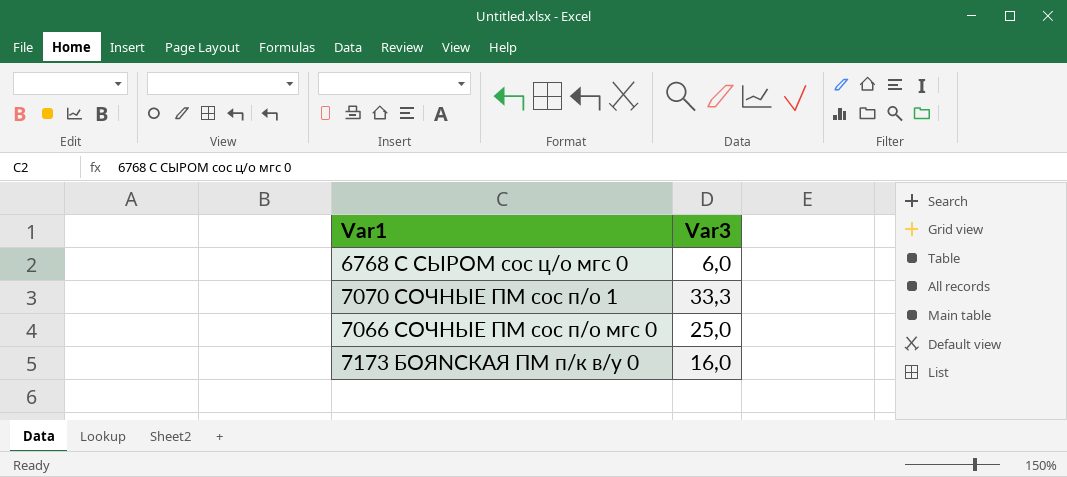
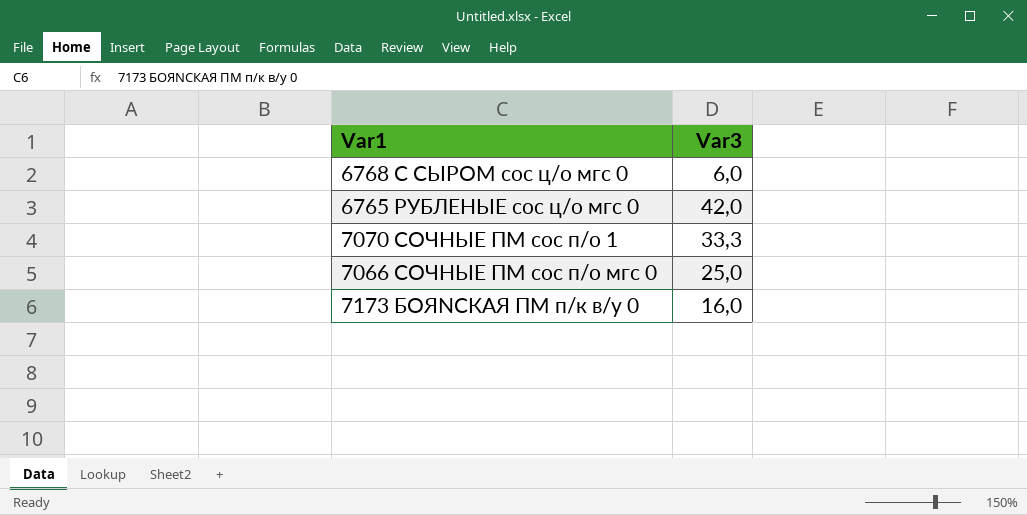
row 6765 РУБЛЕНЫЕ сос ц/о мгс 0: none -> 42,0

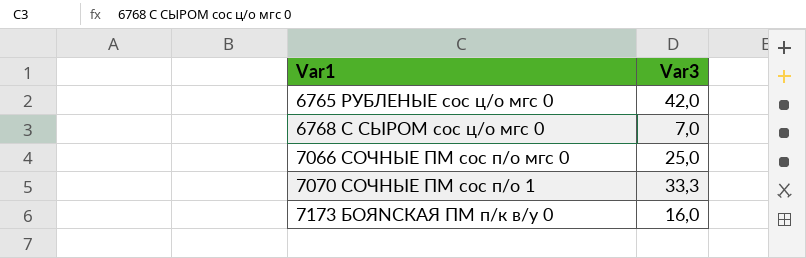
row order: none -> Var1 ascending
6768 С СЫРОМ сос ц/о мгс 0 | Var3: 6,0 -> 7,0

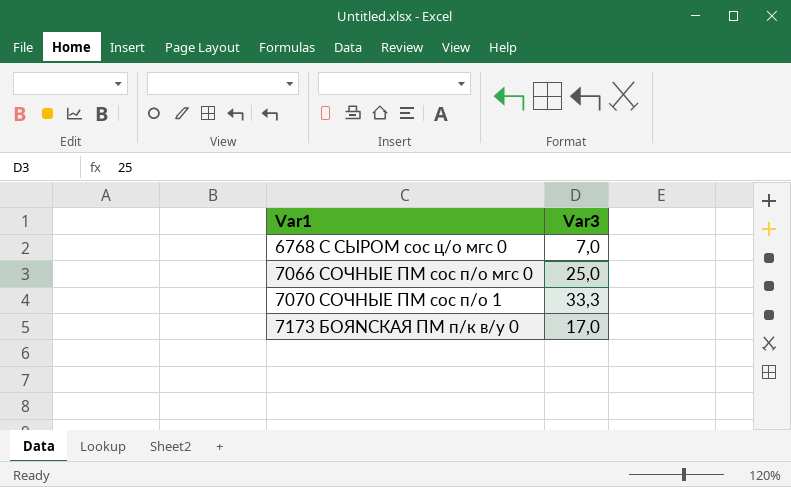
row 6765 РУБЛЕНЫЕ сос ц/о мгс 0: 42,0 -> none
7173 БОЯNСКАЯ ПМ п/к в/у 0 | Var3: 16,0 -> 17,0

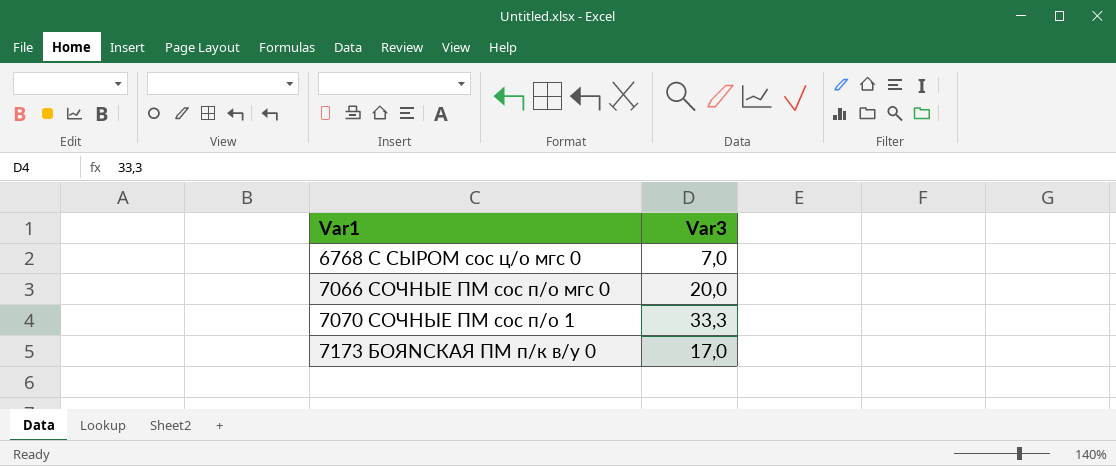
7066 СОЧНЫЕ ПМ сос п/о мгс 0 | Var3: 25,0 -> 20,0

